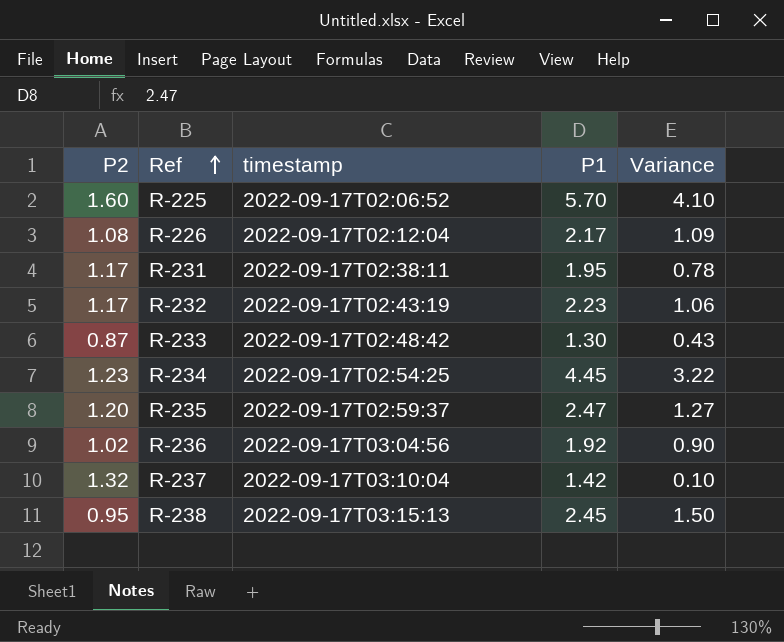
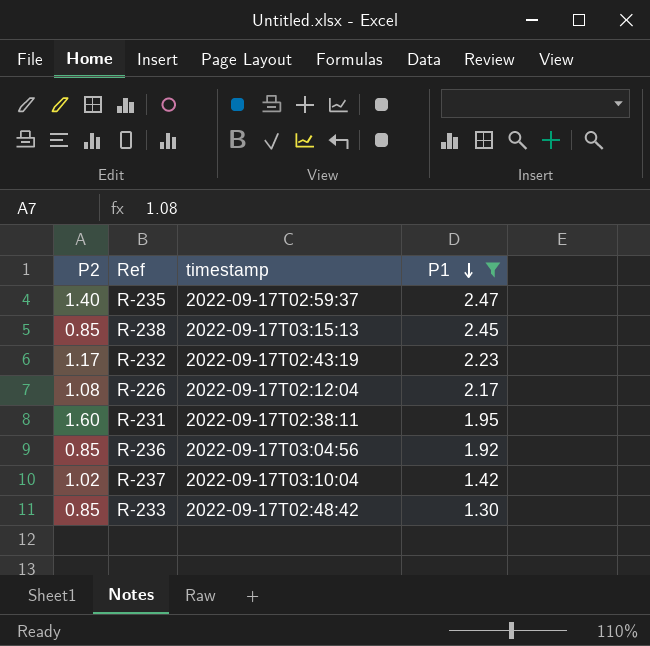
filter: none -> P1 <= 2.47
row order: Ref ascending -> P1 descending
column Variance | formula: [P1] - [P2] -> none
R-235 | P2: 1.20 -> 1.40
R-238 | P2: 0.95 -> 0.85
R-231 | P2: 1.17 -> 1.60
R-236 | P2: 1.02 -> 0.85
R-237 | P2: 1.32 -> 1.02
R-233 | P2: 0.87 -> 0.85

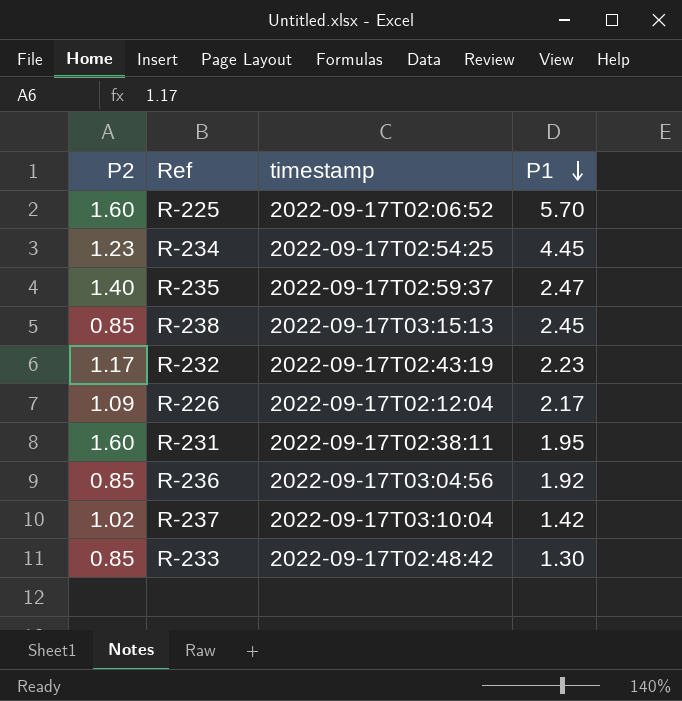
filter: P1 <= 2.47 -> none
R-226 | P2: 1.08 -> 1.09

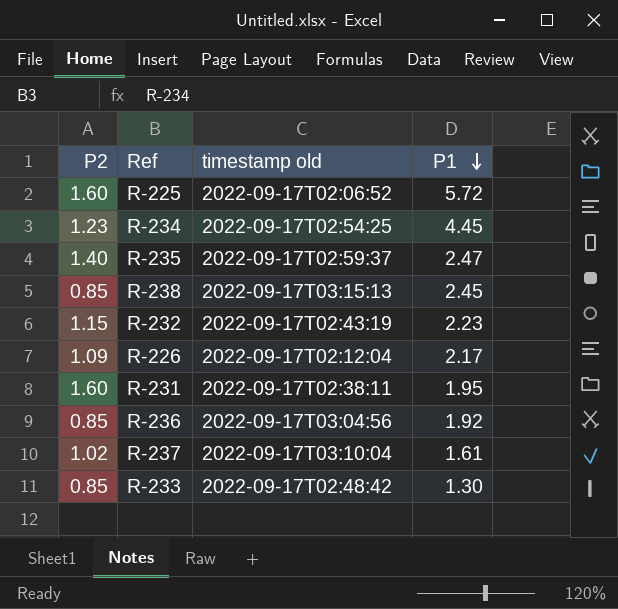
column name: timestamp -> timestamp old
R-225 | P1: 5.70 -> 5.72
R-232 | P2: 1.17 -> 1.15
R-237 | P1: 1.42 -> 1.61

